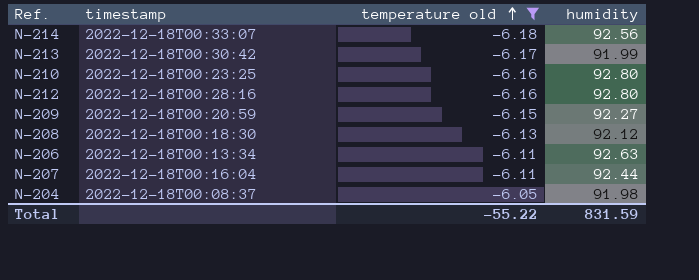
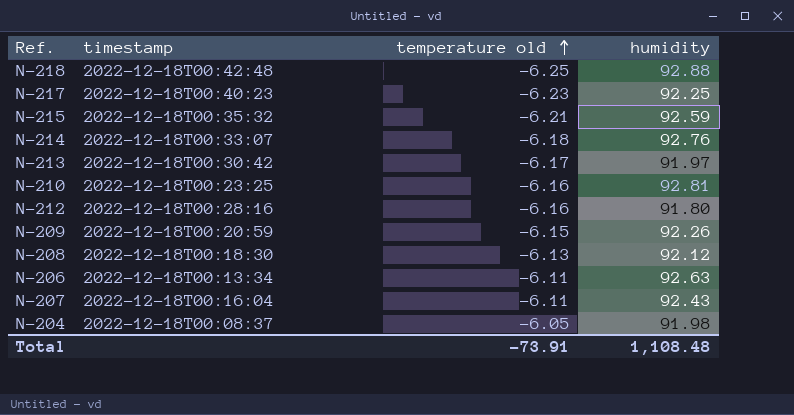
filter: temperature old >= -6.18 -> none
N-214 | humidity: 92.56 -> 92.76
N-213 | humidity: 91.99 -> 91.97
N-210 | humidity: 92.80 -> 92.81
N-212 | humidity: 92.80 -> 91.80
N-209 | humidity: 92.27 -> 92.26
N-207 | humidity: 92.44 -> 92.43
Total | temperature old: -55.22 -> -73.91
Total | humidity: 831.59 -> 1,108.48

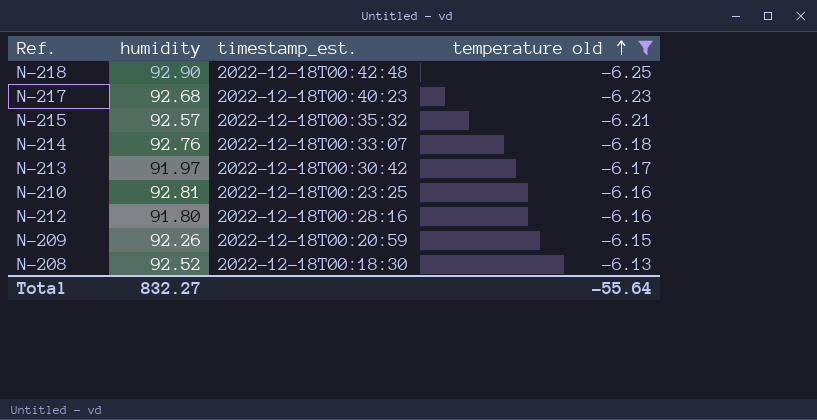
filter: none -> temperature old <= -6.13
column humidity | position: 4 -> 2
column name: timestamp -> timestamp_est.
N-218 | humidity: 92.88 -> 92.90
N-217 | humidity: 92.25 -> 92.68
N-215 | humidity: 92.59 -> 92.57
N-208 | humidity: 92.12 -> 92.52
Total | humidity: 1,108.48 -> 832.27
Total | temperature old: -73.91 -> -55.64

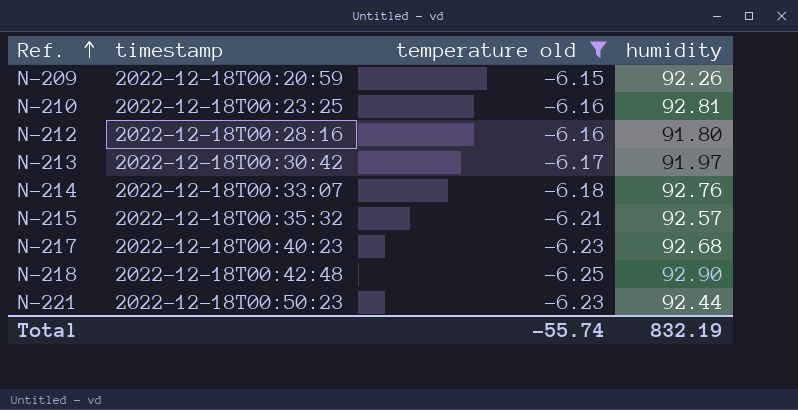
row order: temperature old ascending -> Ref. ascending
column name: timestamp_est. -> timestamp
column humidity | position: 2 -> 4
row N-208: 92.52 | 2022-12-18T00:18:30 | -6.13 -> none
row N-221: none -> 2022-12-18T00:50:23 | -6.23 | 92.44
Total | temperature old: -55.64 -> -55.74
Total | humidity: 832.27 -> 832.19

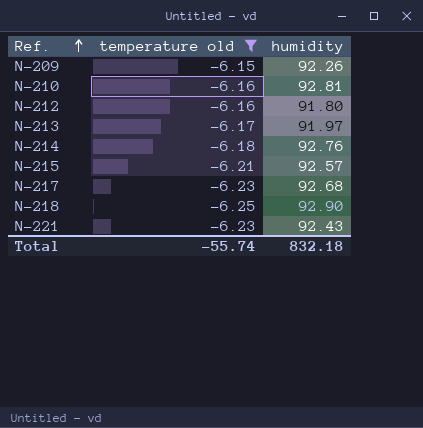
column timestamp | position: 2 -> none
N-221 | humidity: 92.44 -> 92.43
Total | humidity: 832.19 -> 832.18

